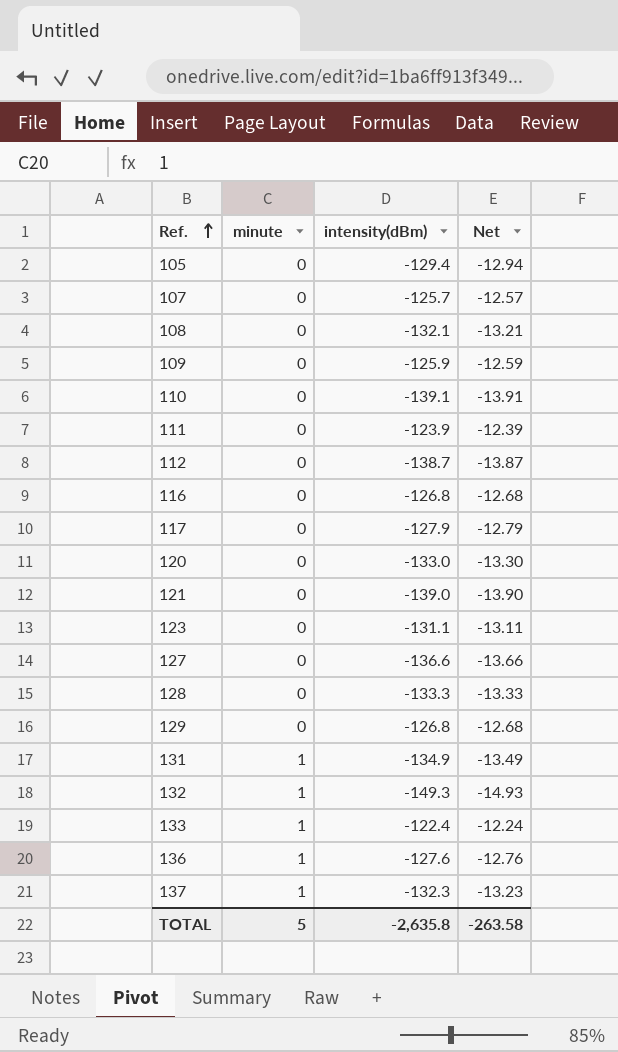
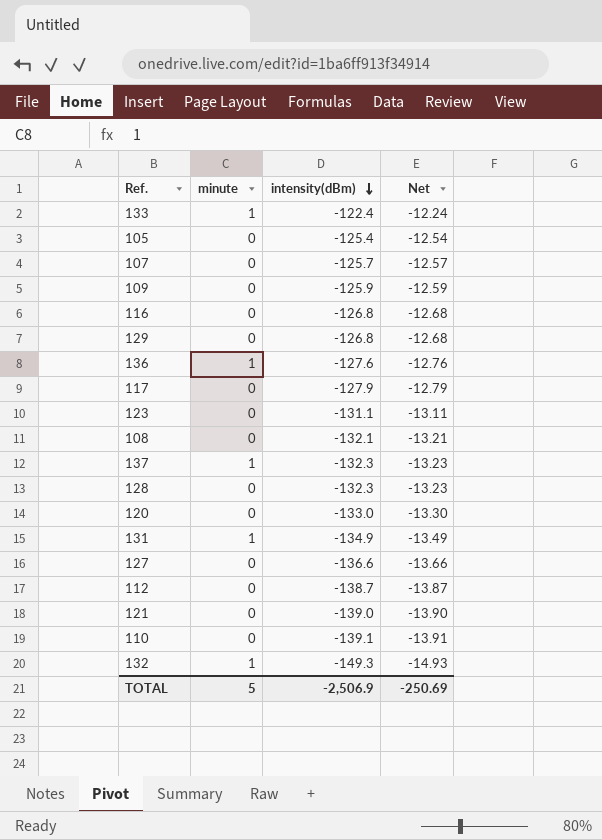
row order: Ref. ascending -> intensity(dBm) descending
row 111: 0 | -123.9 | -12.39 -> none
105 | intensity(dBm): -129.4 -> -125.4
105 | Net: -12.94 -> -12.54
128 | intensity(dBm): -133.3 -> -132.3
128 | Net: -13.33 -> -13.23
TOTAL | intensity(dBm): -2,635.8 -> -2,506.9
TOTAL | Net: -263.58 -> -250.69

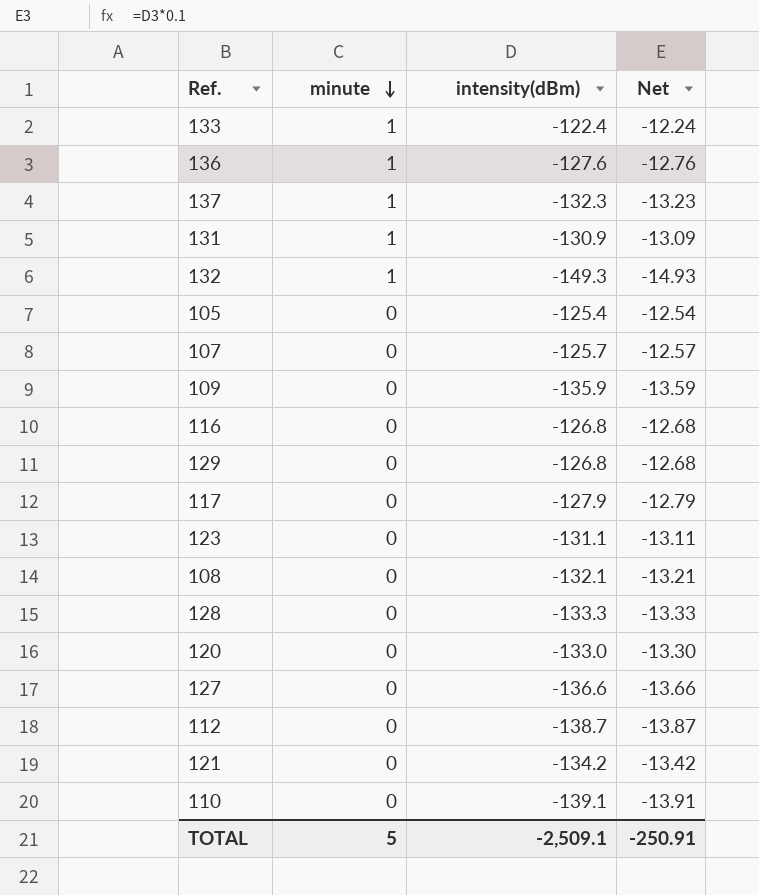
row order: intensity(dBm) descending -> minute descending
131 | intensity(dBm): -134.9 -> -130.9
131 | Net: -13.49 -> -13.09
109 | intensity(dBm): -125.9 -> -135.9
109 | Net: -12.59 -> -13.59
128 | intensity(dBm): -132.3 -> -133.3
128 | Net: -13.23 -> -13.33
121 | intensity(dBm): -139.0 -> -134.2
121 | Net: -13.90 -> -13.42
TOTAL | intensity(dBm): -2,506.9 -> -2,509.1
TOTAL | Net: -250.69 -> -250.91

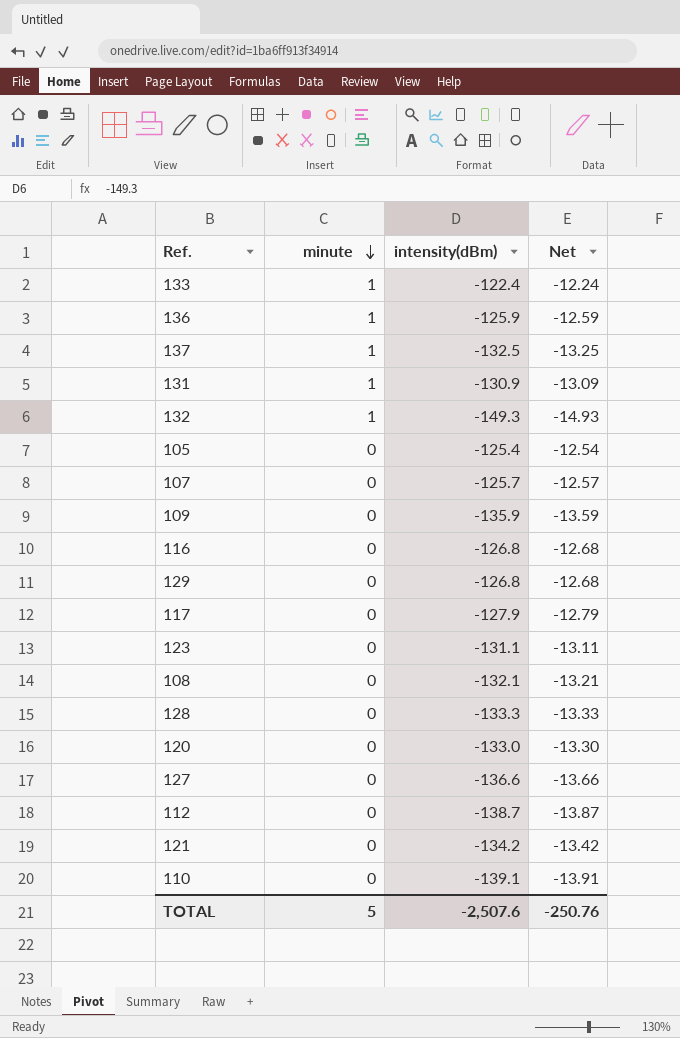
136 | intensity(dBm): -127.6 -> -125.9
136 | Net: -12.76 -> -12.59
137 | intensity(dBm): -132.3 -> -132.5
137 | Net: -13.23 -> -13.25
TOTAL | intensity(dBm): -2,509.1 -> -2,507.6
TOTAL | Net: -250.91 -> -250.76

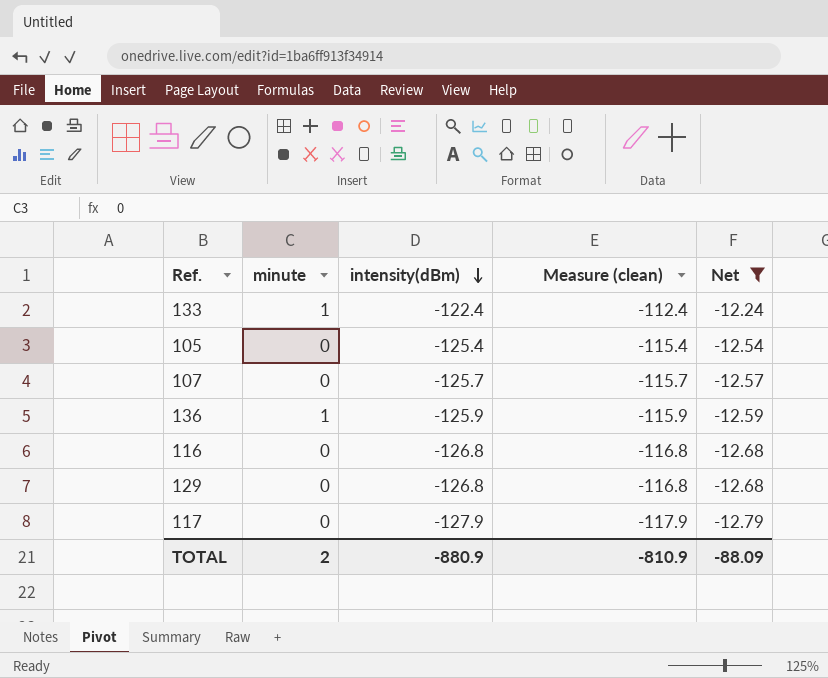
filter: none -> Net >= -12.79
row order: minute descending -> intensity(dBm) descending
column Measure (clean) | formula: none -> [intensity(dBm)] + 10
TOTAL | minute: 5 -> 2
TOTAL | intensity(dBm): -2,507.6 -> -880.9
TOTAL | Net: -250.76 -> -88.09

